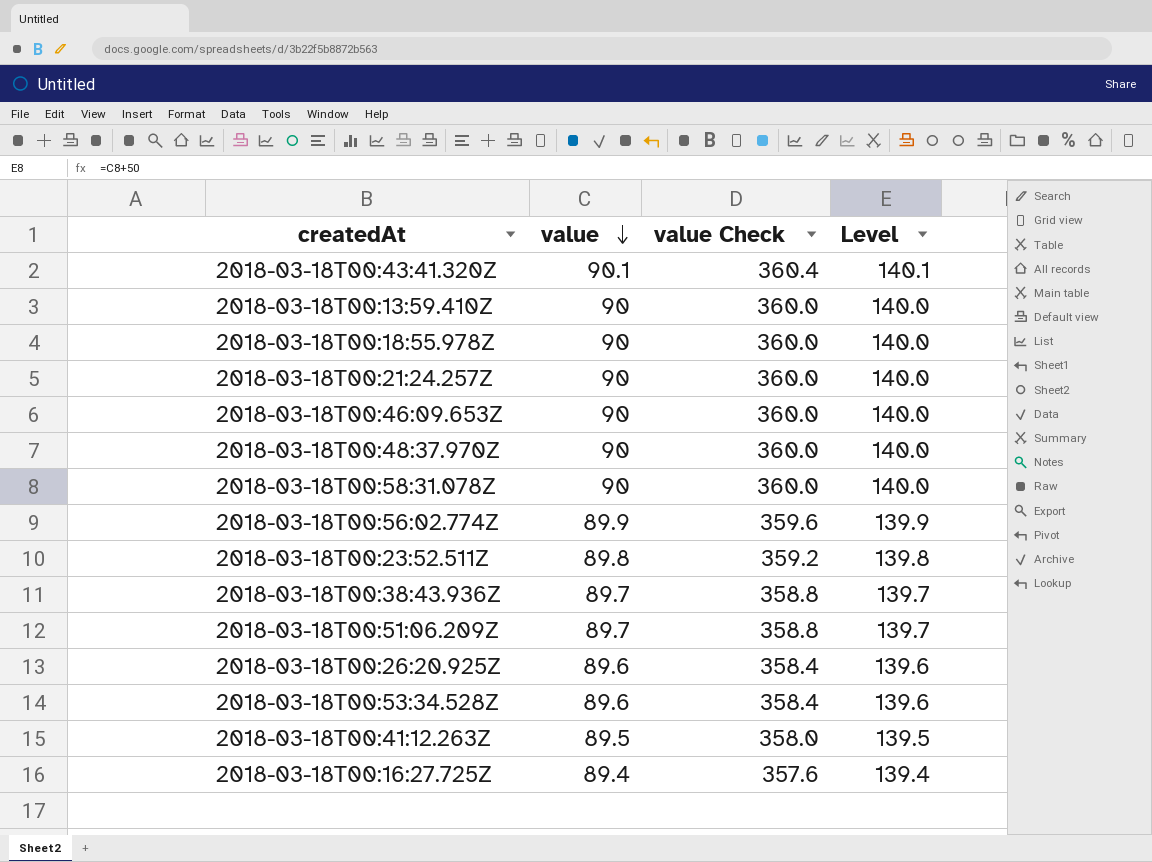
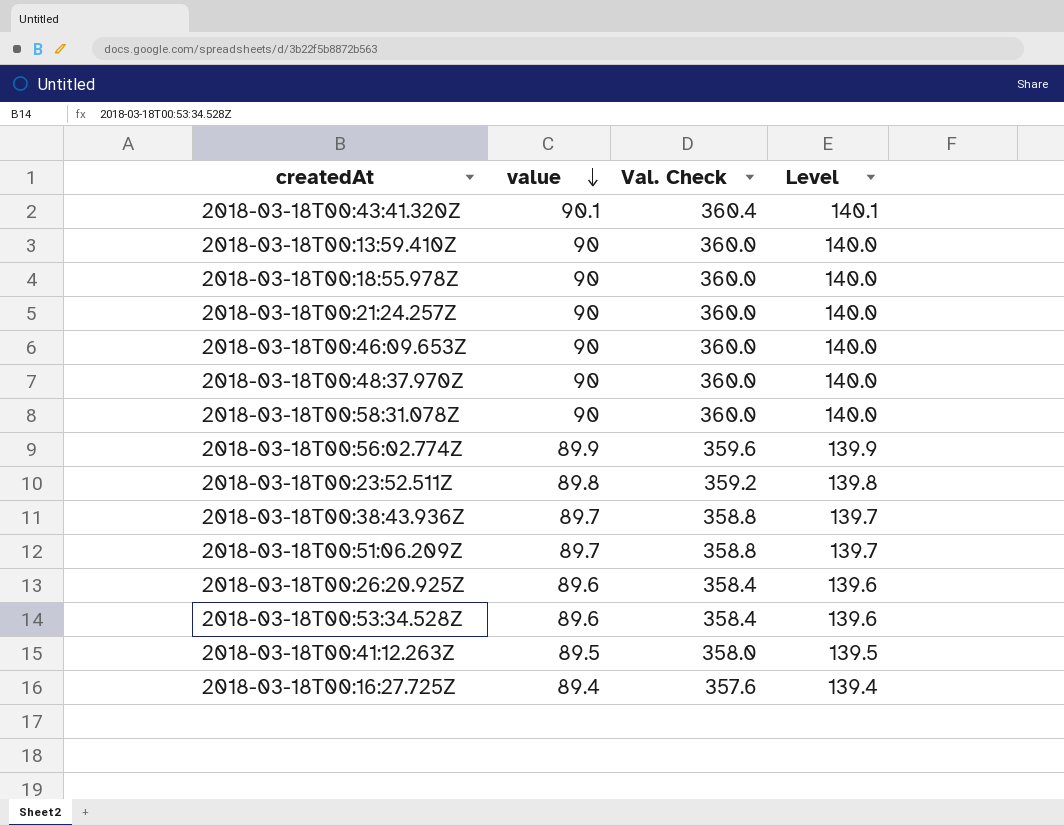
column name: value Check -> Val. Check

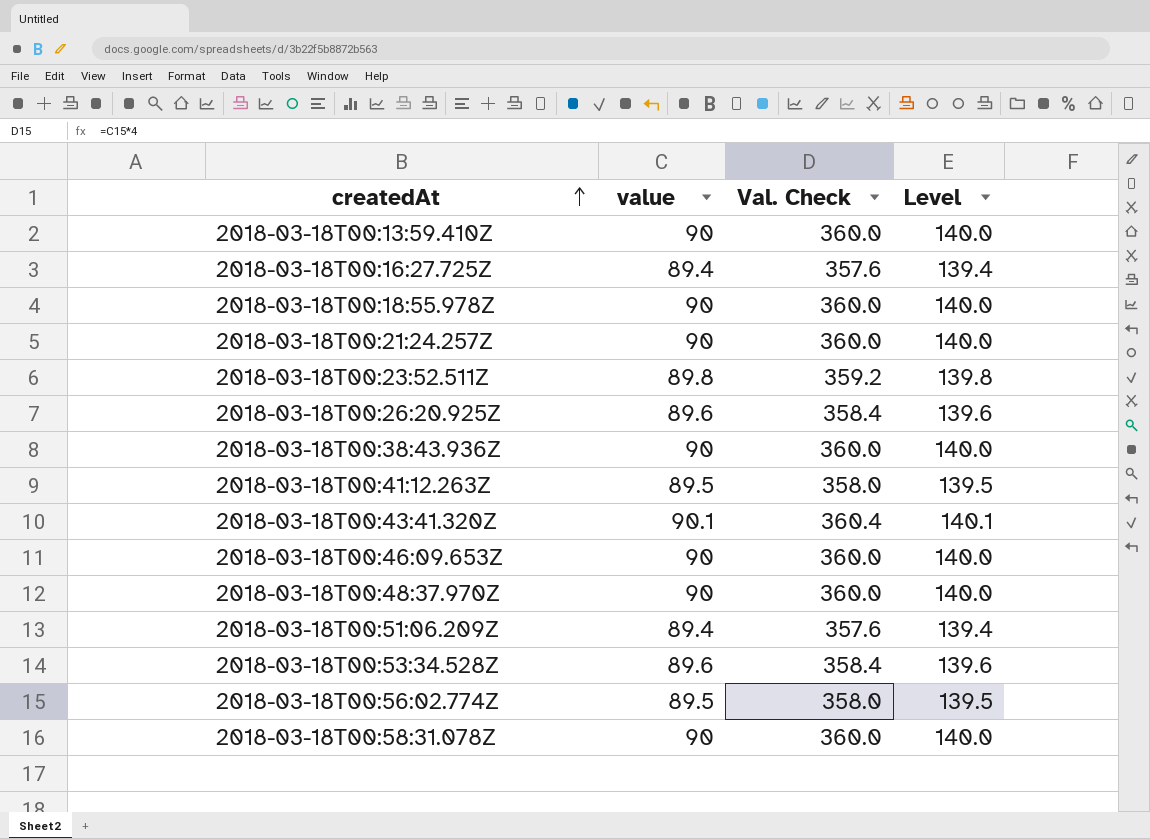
row order: value descending -> createdAt ascending
2018-03-18T00:38:43.936Z | value: 89.7 -> 90
2018-03-18T00:38:43.936Z | Val. Check: 358.8 -> 360.0
2018-03-18T00:38:43.936Z | Level: 139.7 -> 140.0
2018-03-18T00:51:06.209Z | value: 89.7 -> 89.4
2018-03-18T00:51:06.209Z | Val. Check: 358.8 -> 357.6
2018-03-18T00:51:06.209Z | Level: 139.7 -> 139.4
2018-03-18T00:56:02.774Z | value: 89.9 -> 89.5
2018-03-18T00:56:02.774Z | Val. Check: 359.6 -> 358.0
2018-03-18T00:56:02.774Z | Level: 139.9 -> 139.5

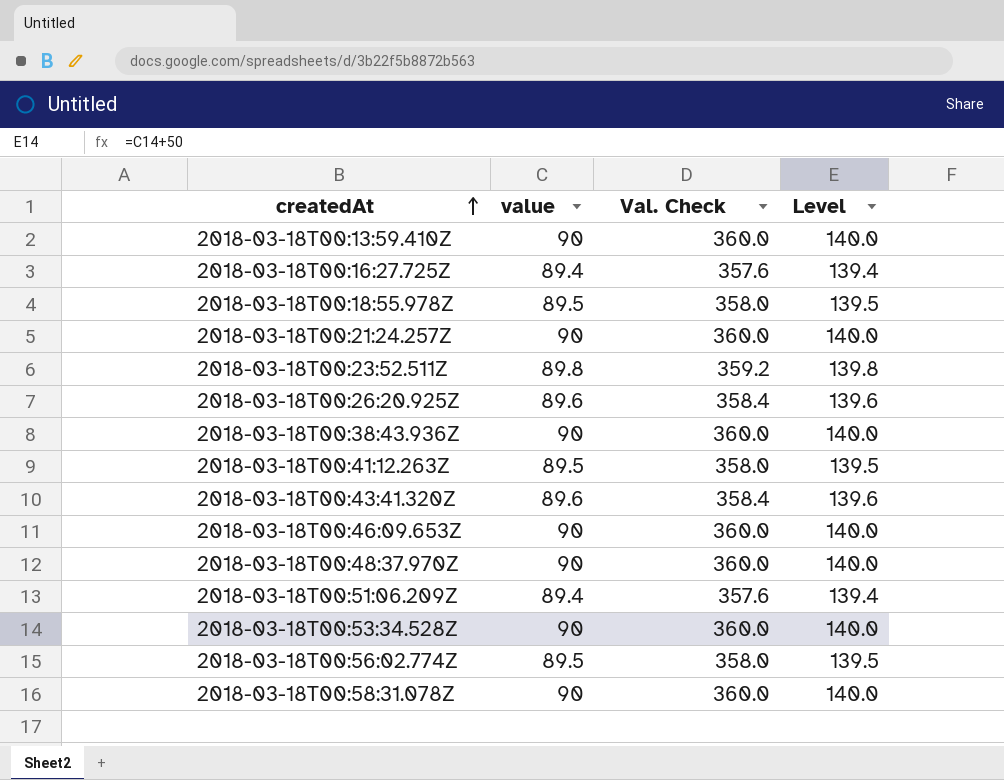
2018-03-18T00:18:55.978Z | value: 90 -> 89.5
2018-03-18T00:18:55.978Z | Val. Check: 360.0 -> 358.0
2018-03-18T00:18:55.978Z | Level: 140.0 -> 139.5
2018-03-18T00:43:41.320Z | value: 90.1 -> 89.6
2018-03-18T00:43:41.320Z | Val. Check: 360.4 -> 358.4
2018-03-18T00:43:41.320Z | Level: 140.1 -> 139.6
2018-03-18T00:53:34.528Z | value: 89.6 -> 90
2018-03-18T00:53:34.528Z | Val. Check: 358.4 -> 360.0
2018-03-18T00:53:34.528Z | Level: 139.6 -> 140.0

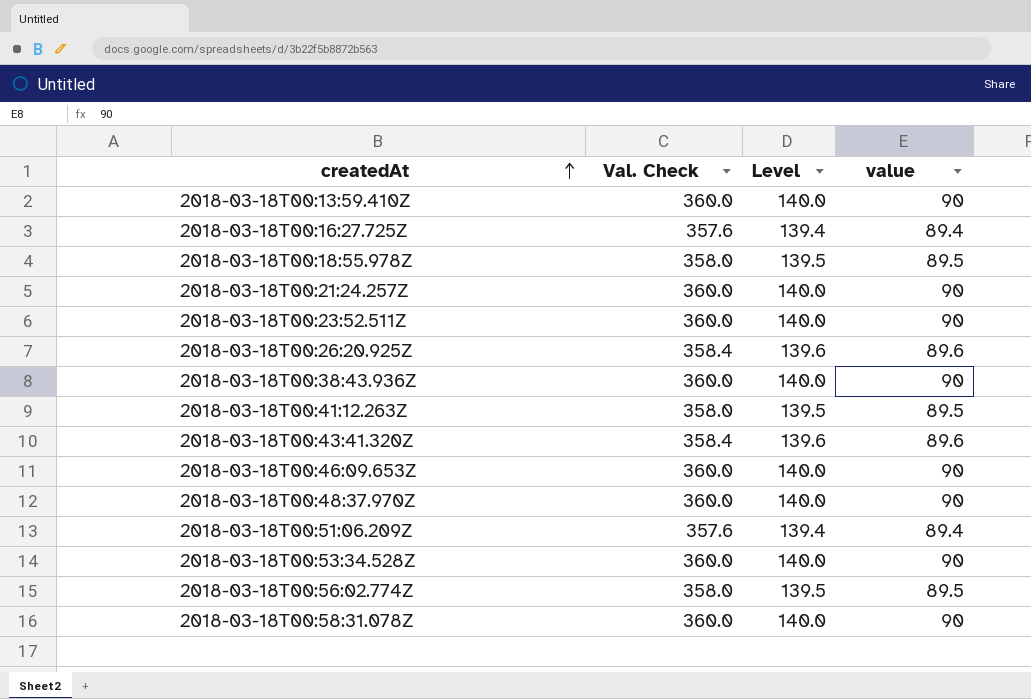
column value | position: 2 -> 4
2018-03-18T00:23:52.511Z | Val. Check: 359.2 -> 360.0
2018-03-18T00:23:52.511Z | Level: 139.8 -> 140.0
2018-03-18T00:23:52.511Z | value: 89.8 -> 90

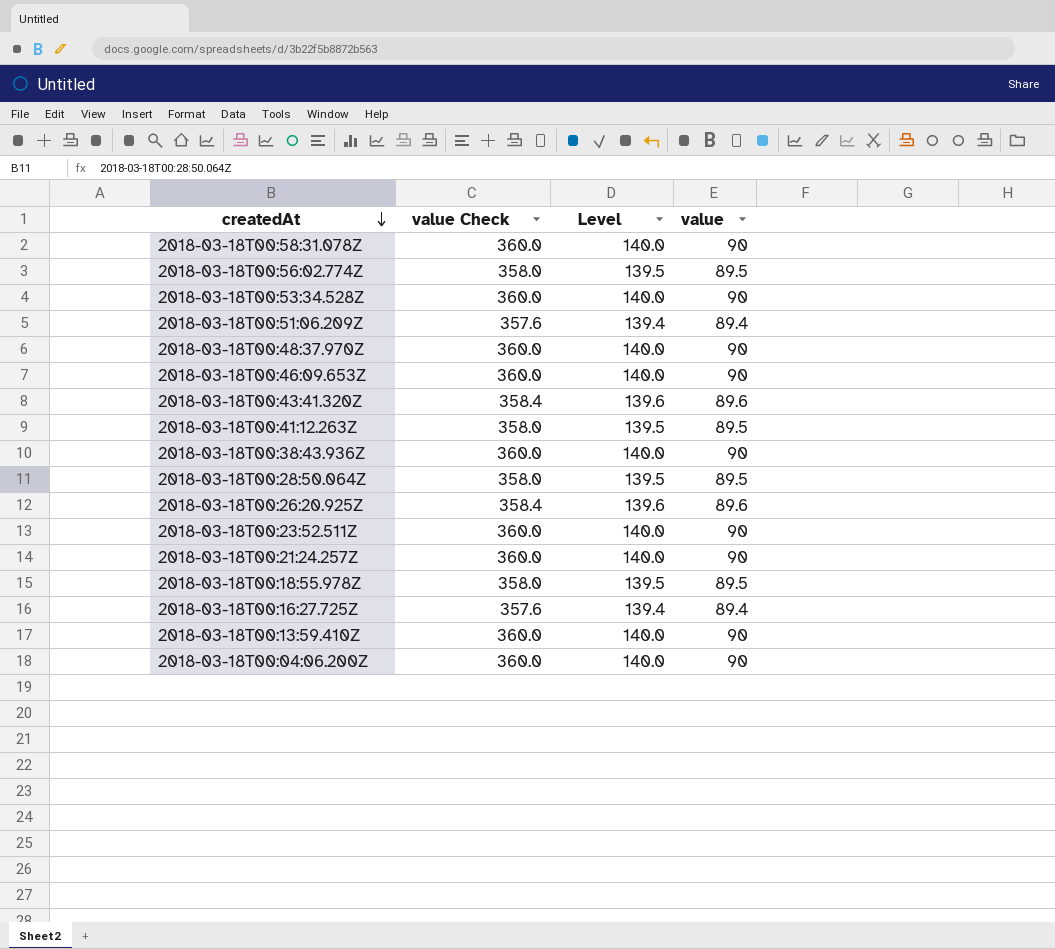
row order: createdAt ascending -> createdAt descending
column name: Val. Check -> value Check
row 2018-03-18T00:28:50.064Z: none -> 358.0 | 139.5 | 89.5
row 2018-03-18T00:04:06.200Z: none -> 360.0 | 140.0 | 90

